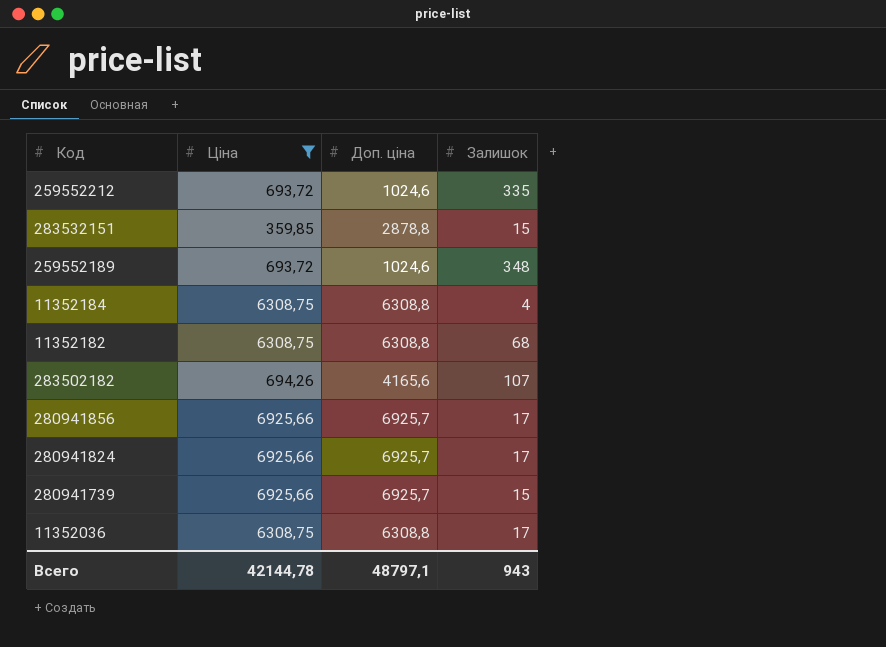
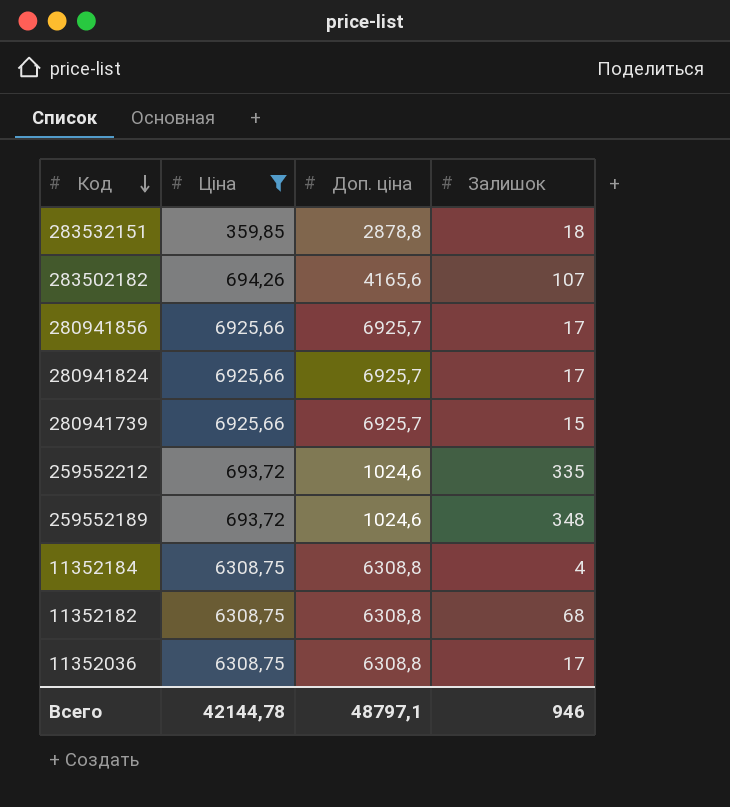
row order: none -> Код descending
283532151 | Залишок: 15 -> 18
Всего | Залишок: 943 -> 946

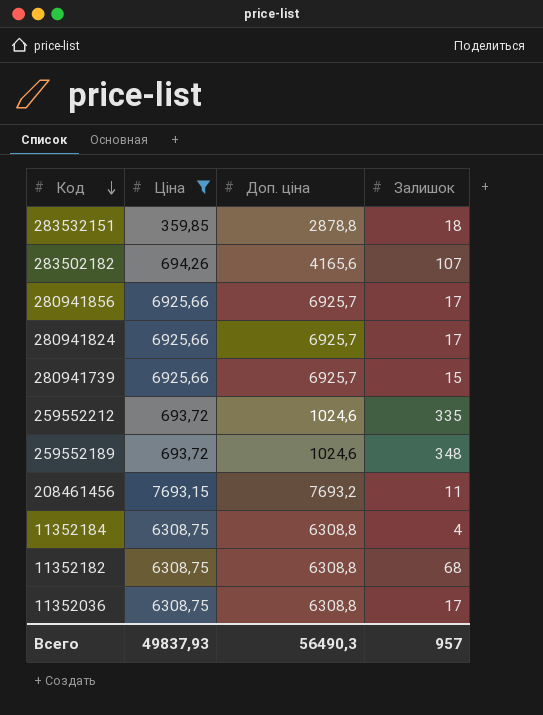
row 208461456: none -> 7693,15 | 7693,2 | 11
Всего | Ціна: 42144,78 -> 49837,93
Всего | Доп. ціна: 48797,1 -> 56490,3
Всего | Залишок: 946 -> 957

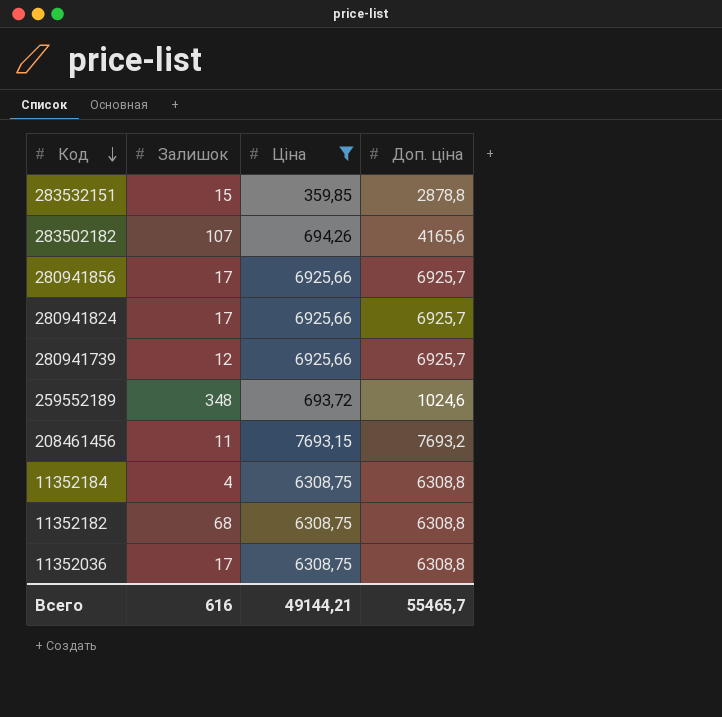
column Залишок | position: 4 -> 2
row 259552212: 693,72 | 1024,6 | 335 -> none
283532151 | Залишок: 18 -> 15
280941739 | Залишок: 15 -> 12
Всего | Залишок: 957 -> 616
Всего | Ціна: 49837,93 -> 49144,21
Всего | Доп. ціна: 56490,3 -> 55465,7

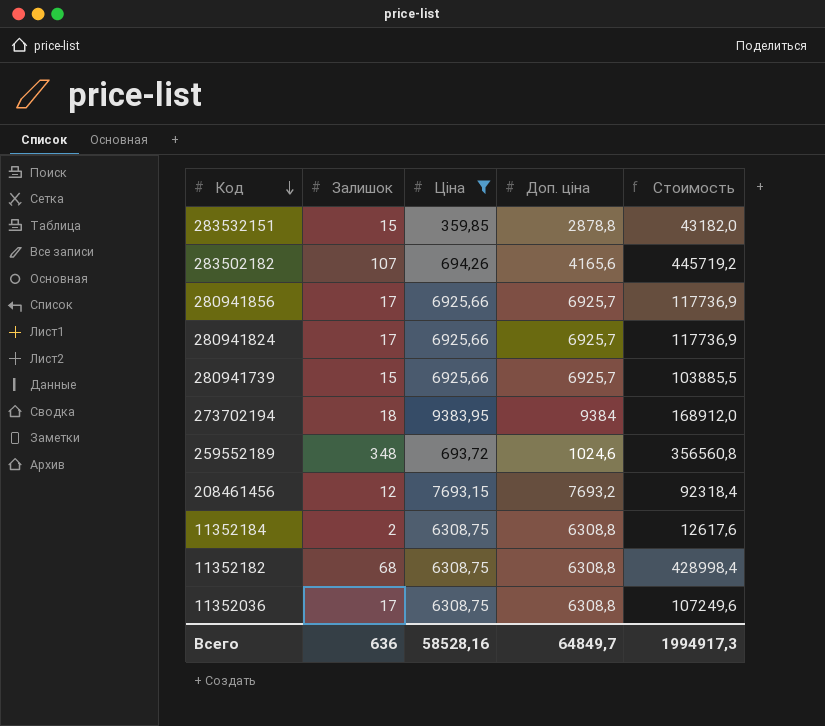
column Стоимость | formula: none -> [Залишок] * [Доп. ціна]
280941739 | Залишок: 12 -> 15
row 273702194: none -> 18 | 9383,95 | 9384 | 168912,0
208461456 | Залишок: 11 -> 12
11352184 | Залишок: 4 -> 2
Всего | Залишок: 616 -> 636
Всего | Ціна: 49144,21 -> 58528,16
Всего | Доп. ціна: 55465,7 -> 64849,7

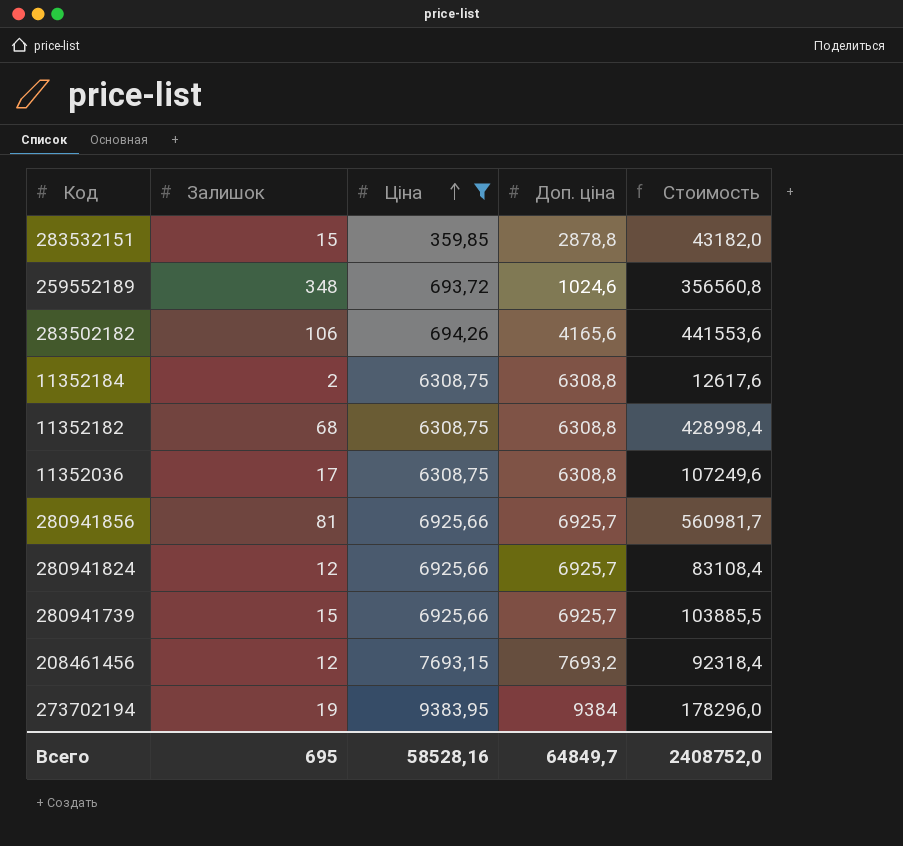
row order: Код descending -> Ціна ascending
283502182 | Залишок: 107 -> 106
283502182 | Стоимость: 445719,2 -> 441553,6
280941856 | Залишок: 17 -> 81
280941856 | Стоимость: 117736,9 -> 560981,7
280941824 | Залишок: 17 -> 12
280941824 | Стоимость: 117736,9 -> 83108,4
273702194 | Залишок: 18 -> 19
273702194 | Стоимость: 168912,0 -> 178296,0
Всего | Залишок: 636 -> 695
Всего | Стоимость: 1994917,3 -> 2408752,0

